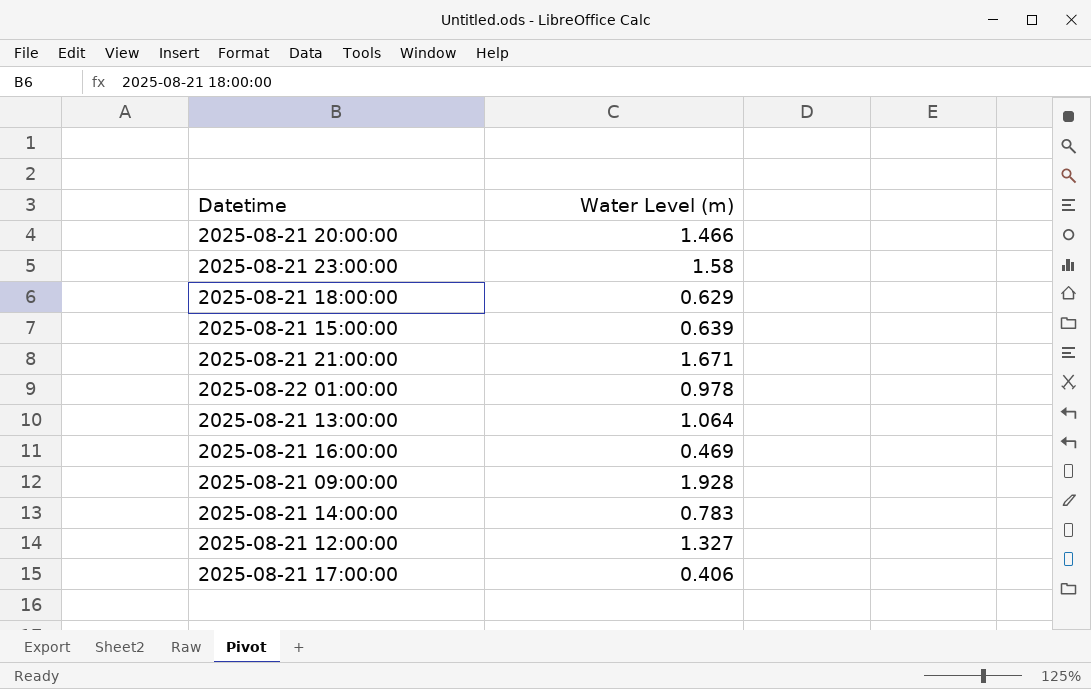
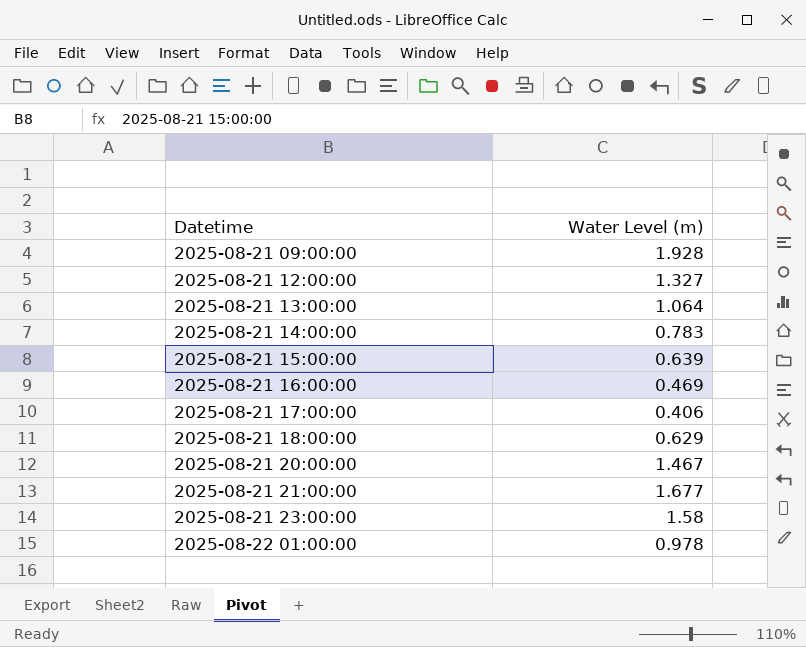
row order: none -> Datetime ascending
2025-08-21 20:00:00 | Water Level (m): 1.466 -> 1.467
2025-08-21 21:00:00 | Water Level (m): 1.671 -> 1.677

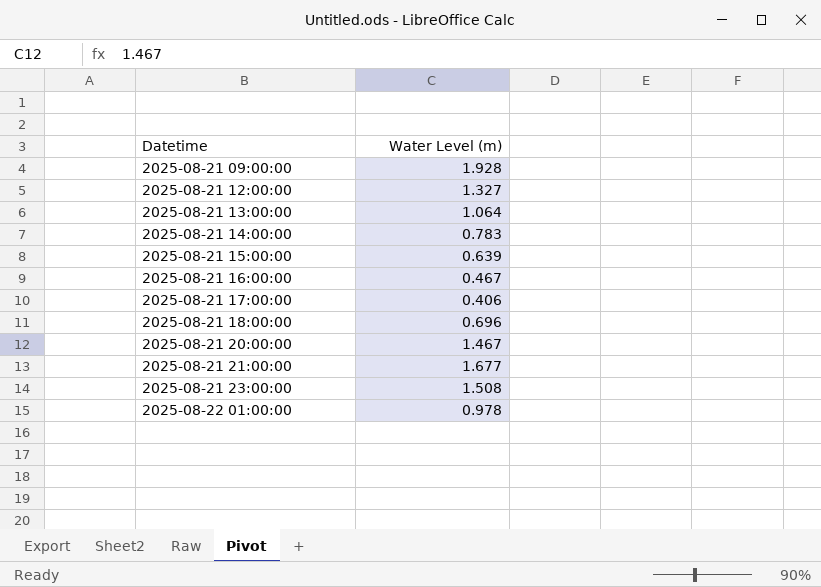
2025-08-21 16:00:00 | Water Level (m): 0.469 -> 0.467
2025-08-21 18:00:00 | Water Level (m): 0.629 -> 0.696
2025-08-21 23:00:00 | Water Level (m): 1.58 -> 1.508

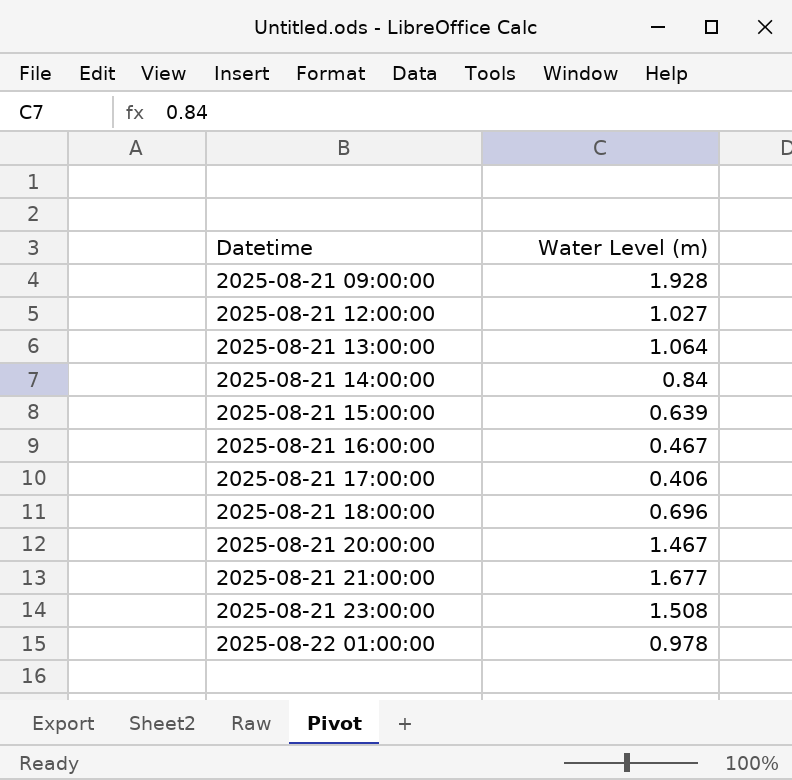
2025-08-21 12:00:00 | Water Level (m): 1.327 -> 1.027
2025-08-21 14:00:00 | Water Level (m): 0.783 -> 0.84

